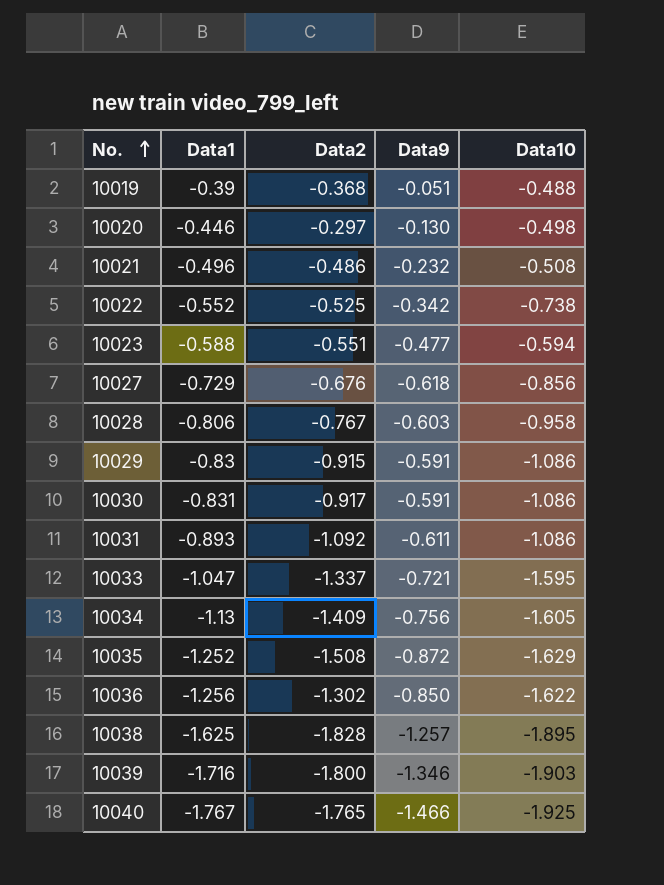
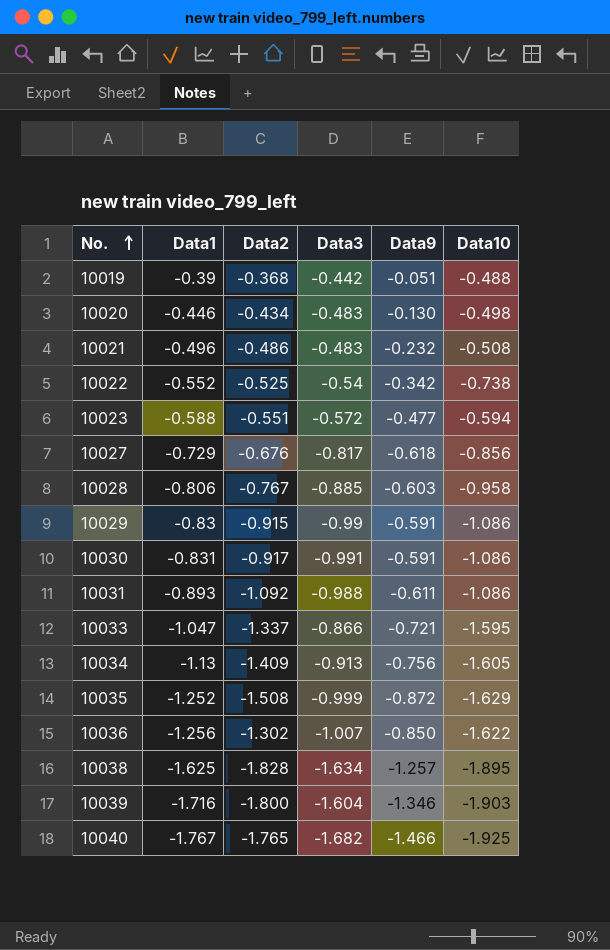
column Data3 | position: none -> 4
10020 | Data2: -0.297 -> -0.434

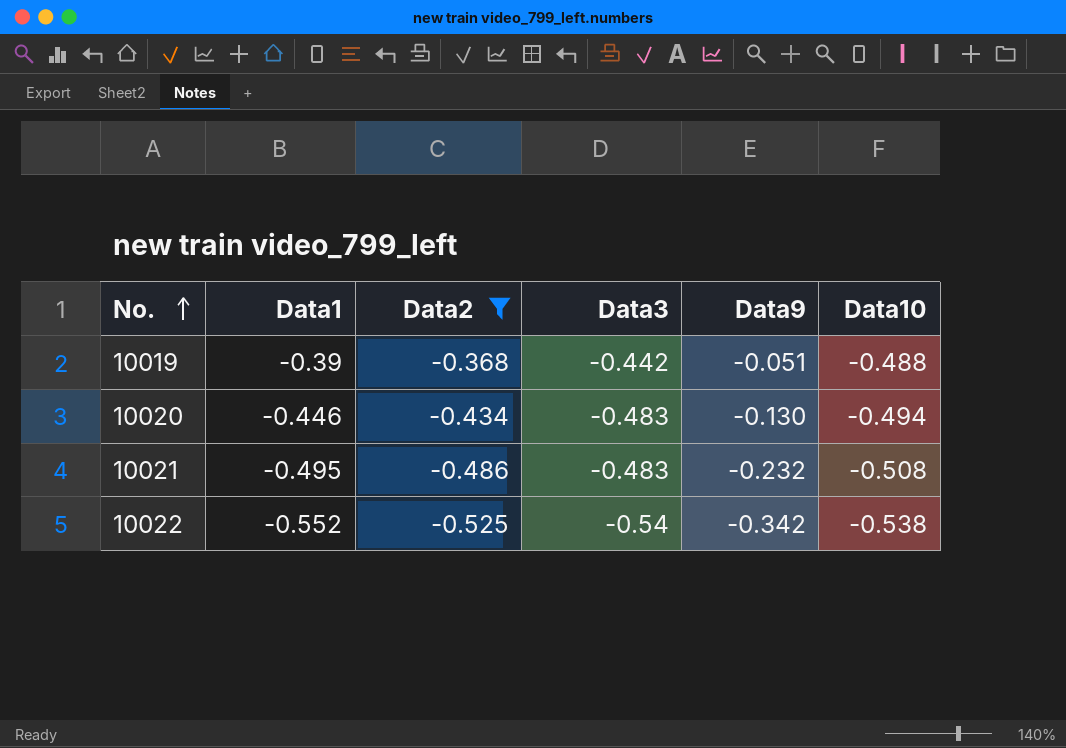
filter: none -> Data2 >= -0.525
10020 | Data10: -0.498 -> -0.494
10021 | Data1: -0.496 -> -0.495
10022 | Data10: -0.738 -> -0.538

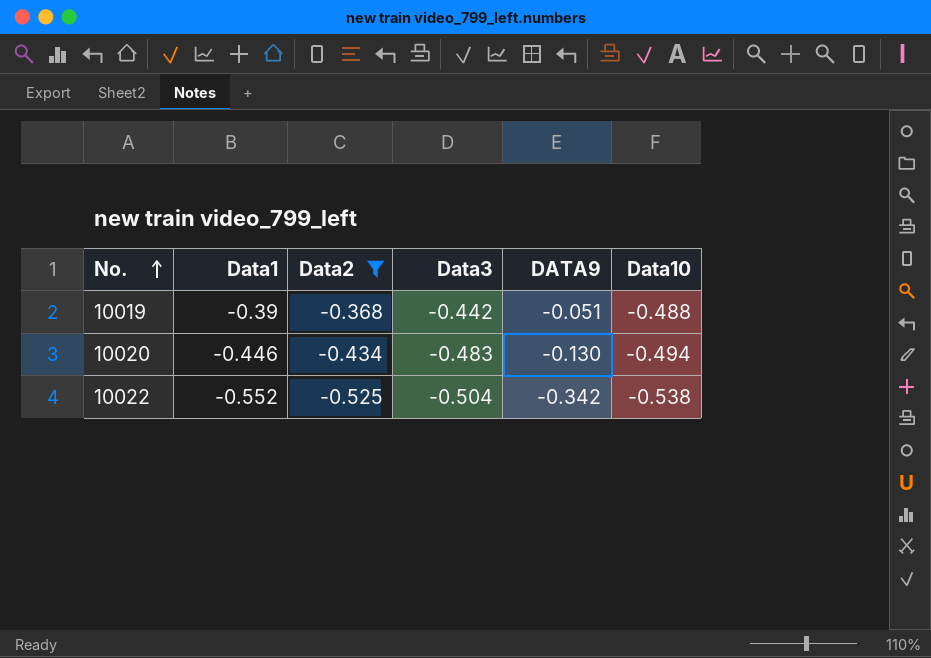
column name: Data9 -> DATA9
row 10021: -0.495 | -0.486 | -0.483 | -0.232 | -0.508 -> none
10022 | Data3: -0.54 -> -0.504

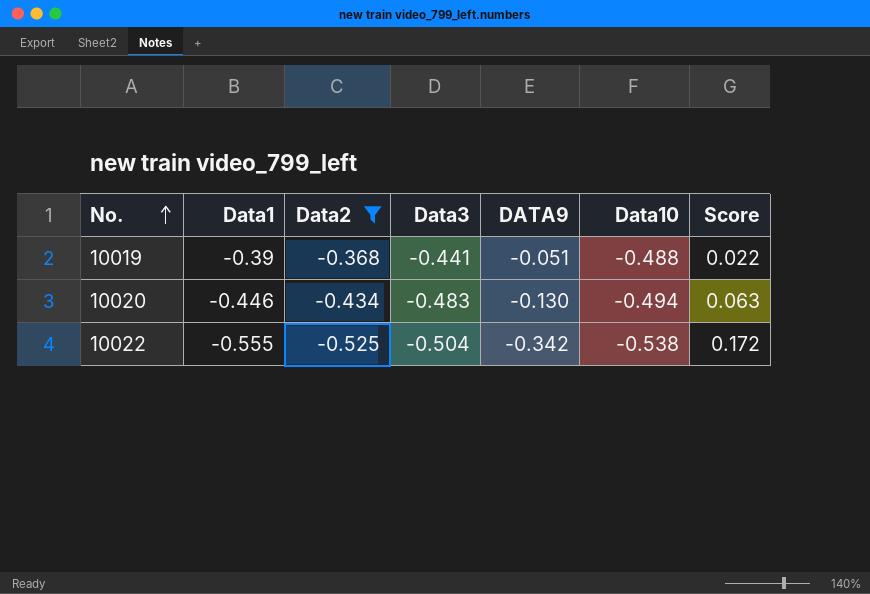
column Score | formula: none -> [Data3] * [DATA9]
10019 | Data3: -0.442 -> -0.441
10022 | Data1: -0.552 -> -0.555

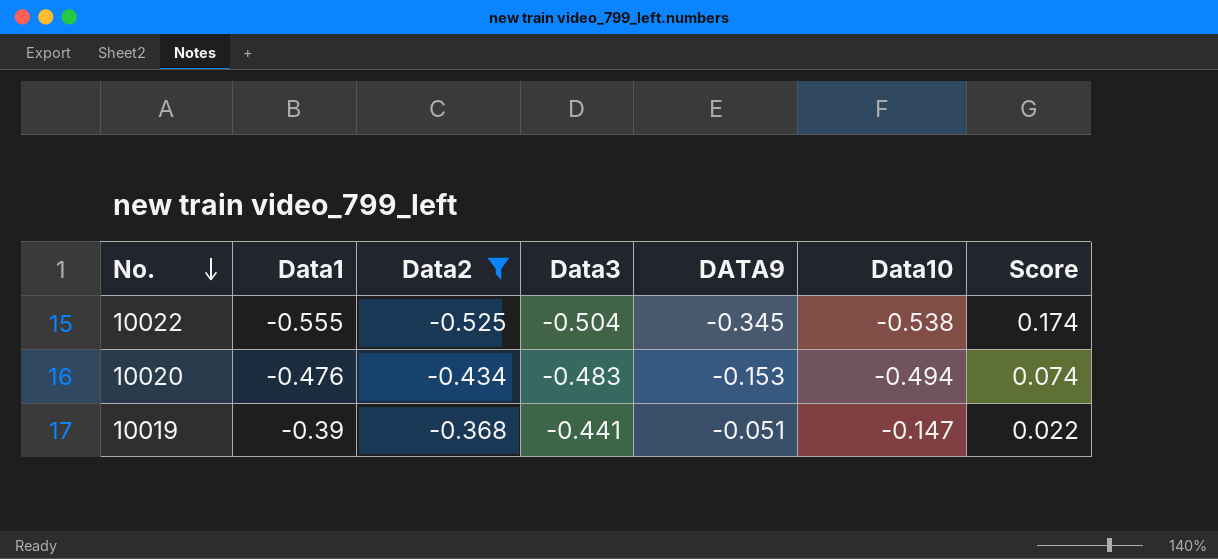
row order: No. ascending -> No. descending
10022 | DATA9: -0.342 -> -0.345
10022 | Score: 0.172 -> 0.174
10020 | Data1: -0.446 -> -0.476
10020 | DATA9: -0.130 -> -0.153
10020 | Score: 0.063 -> 0.074
10019 | Data10: -0.488 -> -0.147

